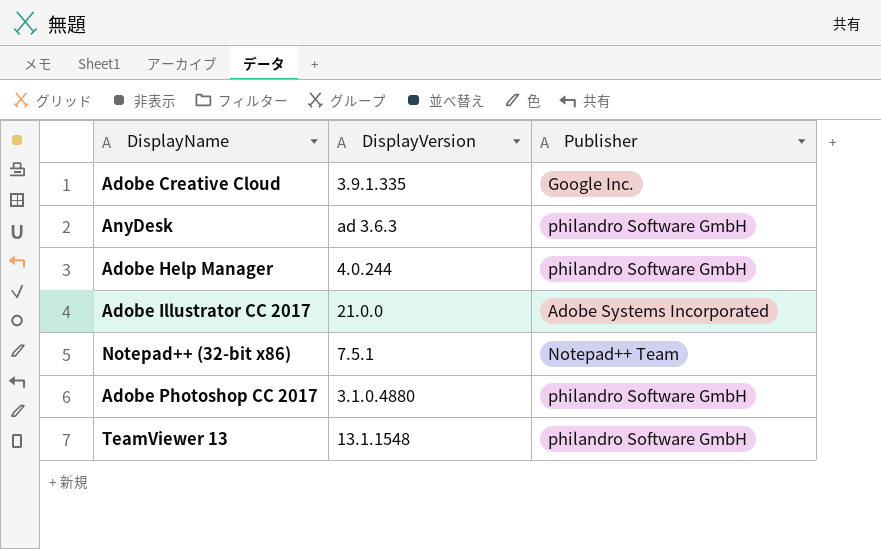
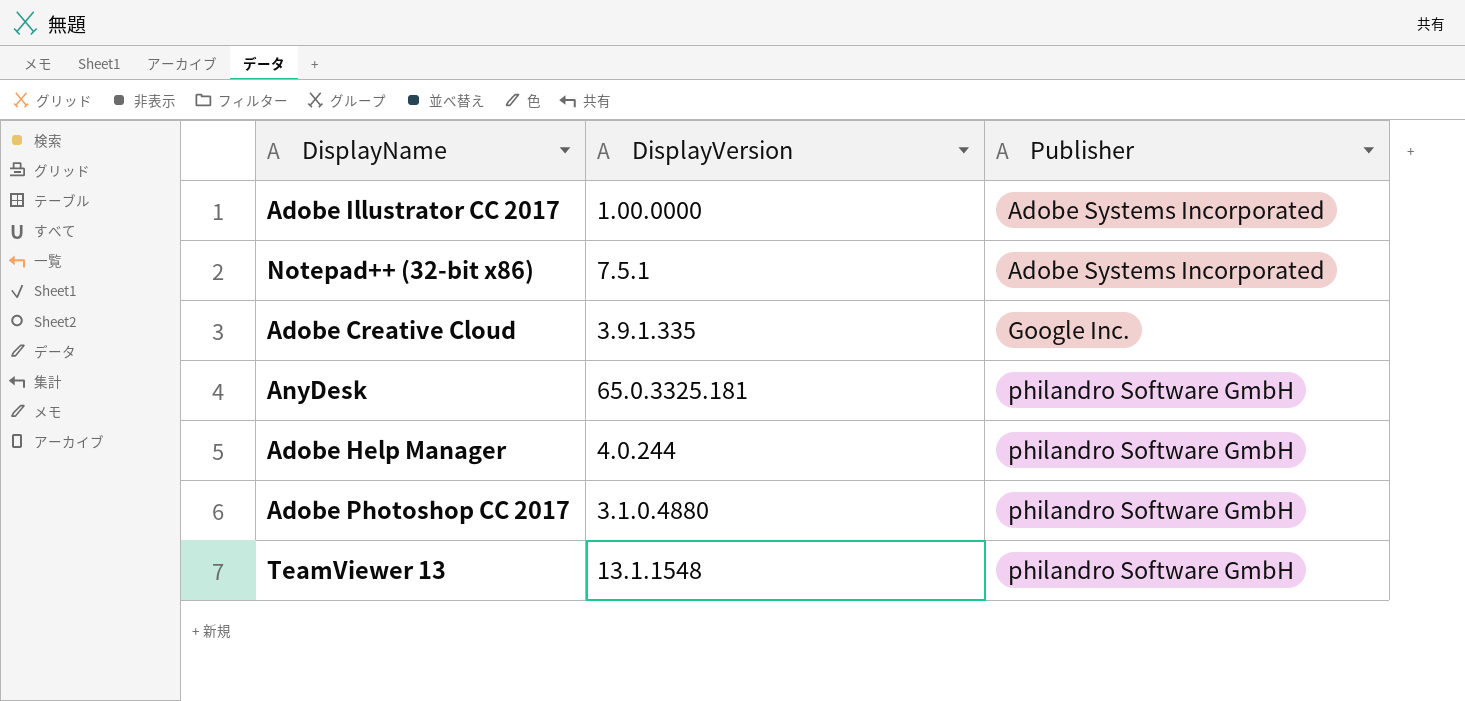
row order: none -> Publisher ascending
Adobe Illustrator CC 2017 | DisplayVersion: 21.0.0 -> 1.00.0000
Notepad++ (32-bit x86) | Publisher: Notepad++ Team -> Adobe Systems Incorporated
AnyDesk | DisplayVersion: ad 3.6.3 -> 65.0.3325.181

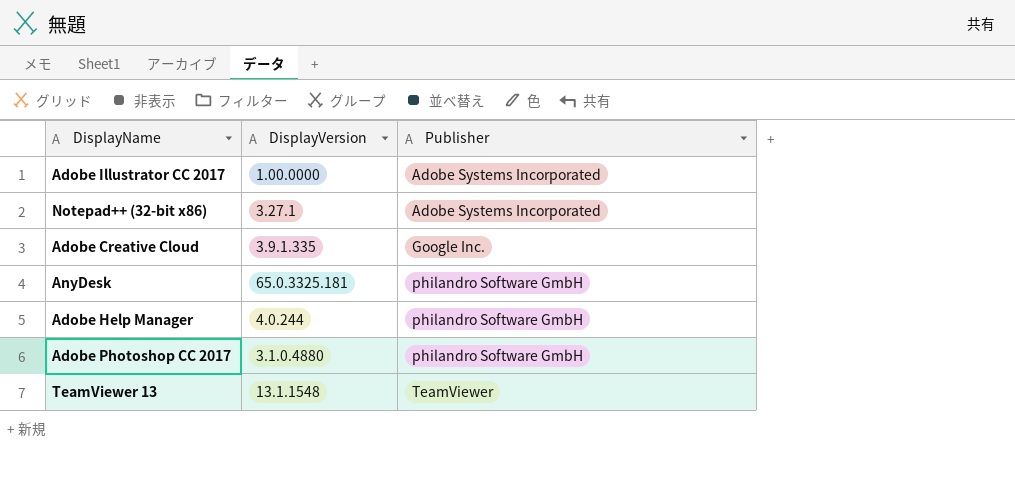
Notepad++ (32-bit x86) | DisplayVersion: 7.5.1 -> 3.27.1
TeamViewer 13 | Publisher: philandro Software GmbH -> TeamViewer

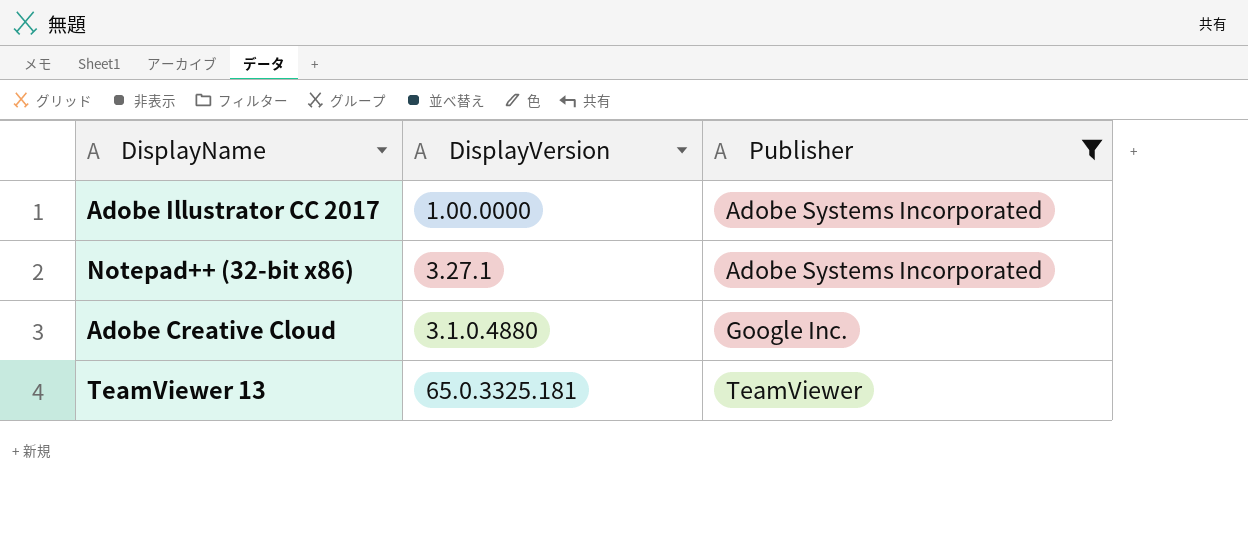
filter: none -> Publisher != philandro Software GmbH
Adobe Creative Cloud | DisplayVersion: 3.9.1.335 -> 3.1.0.4880
TeamViewer 13 | DisplayVersion: 13.1.1548 -> 65.0.3325.181

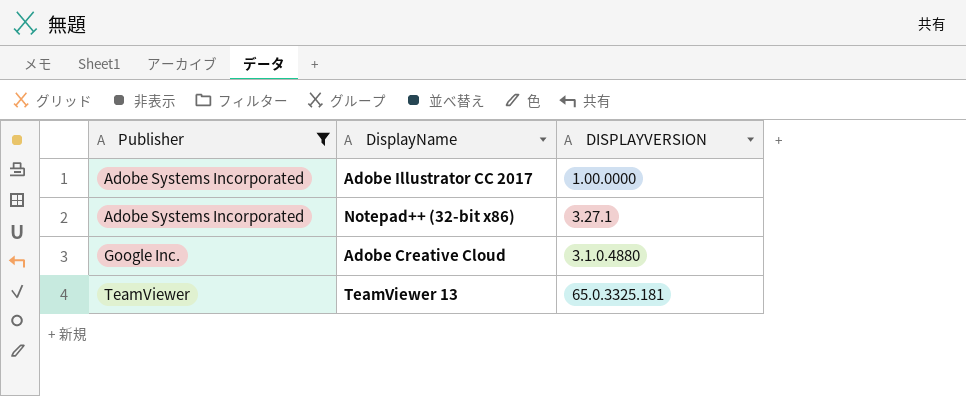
column Publisher | position: 3 -> 1
column name: DisplayVersion -> DISPLAYVERSION

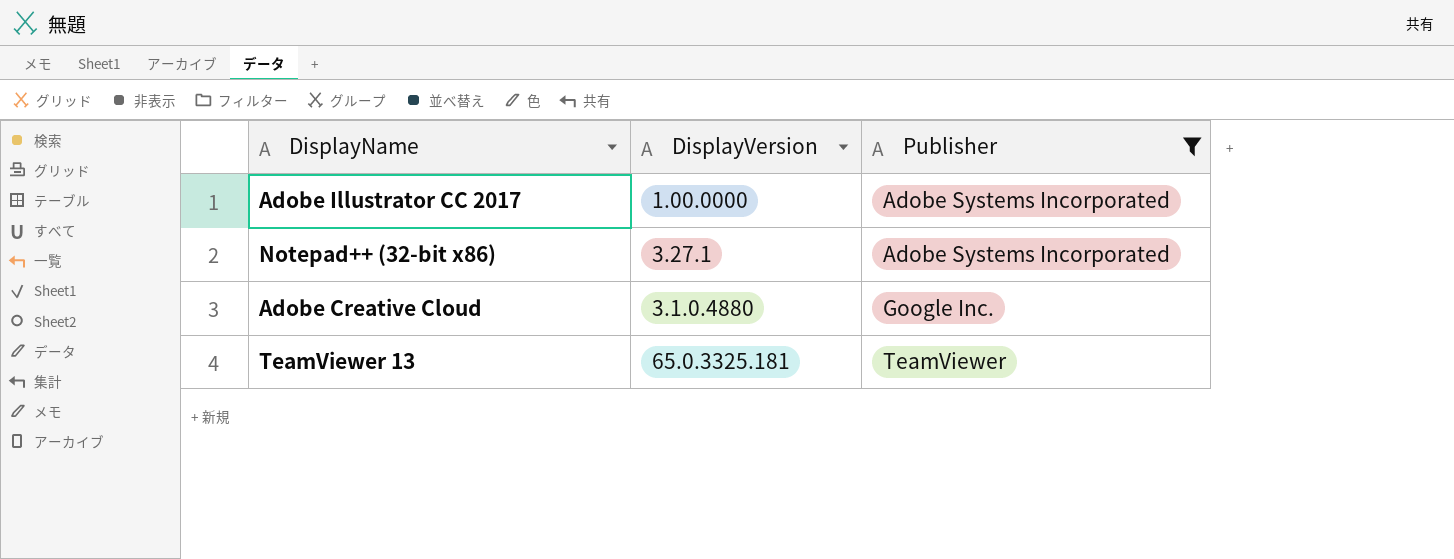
column name: DISPLAYVERSION -> DisplayVersion
column Publisher | position: 1 -> 3

